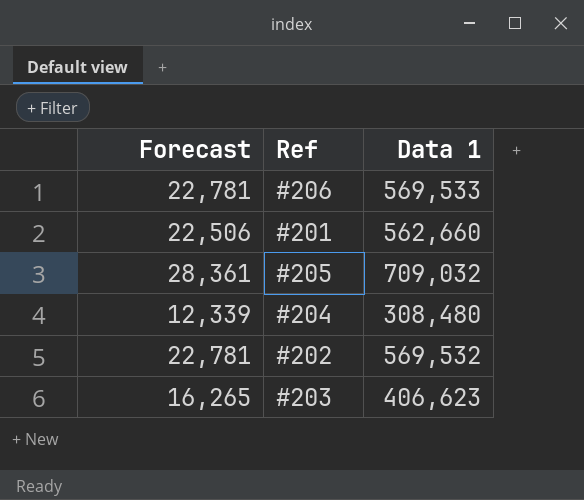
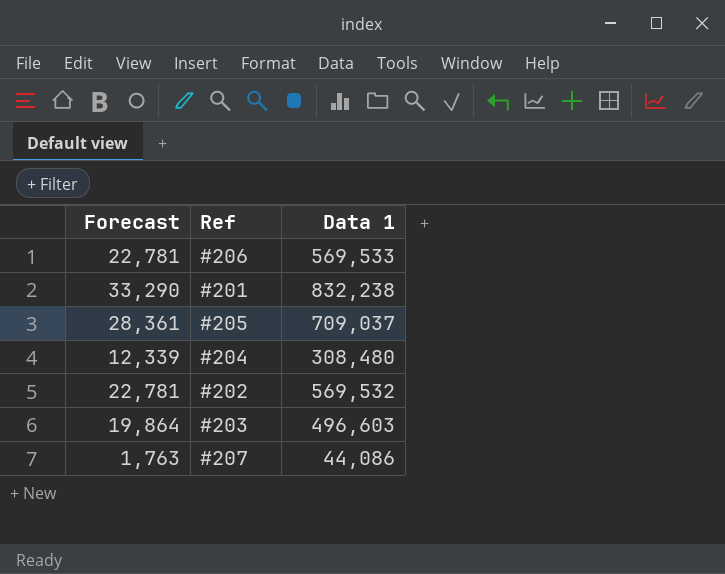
#201 | Forecast: 22,506 -> 33,290
#201 | Data 1: 562,660 -> 832,238
#205 | Data 1: 709,032 -> 709,037
#203 | Forecast: 16,265 -> 19,864
#203 | Data 1: 406,623 -> 496,603
row #207: none -> 1,763 | 44,086

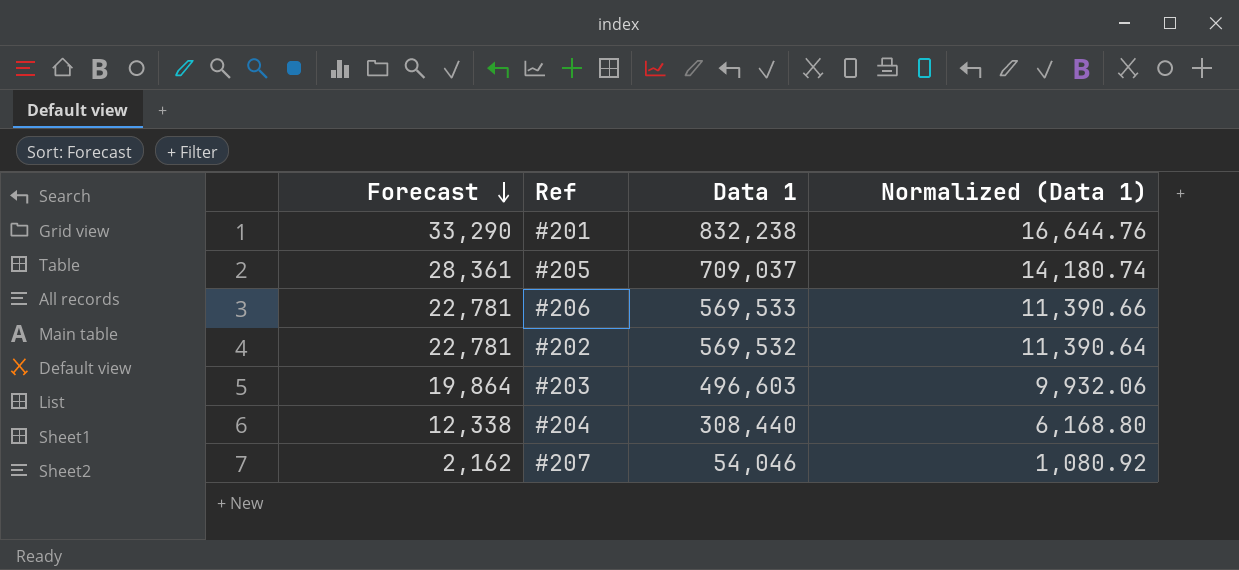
row order: none -> Forecast descending
column Normalized (Data 1) | formula: none -> [Data 1] * 0.02
#204 | Forecast: 12,339 -> 12,338
#204 | Data 1: 308,480 -> 308,440
#207 | Forecast: 1,763 -> 2,162
#207 | Data 1: 44,086 -> 54,046

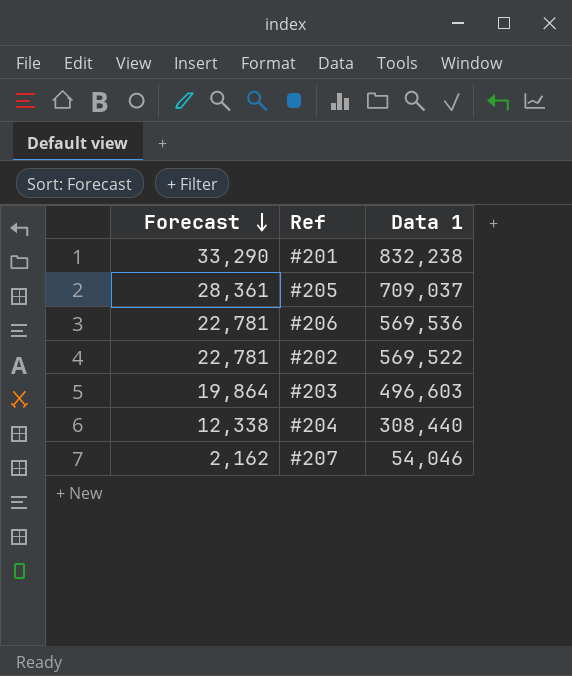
column Normalized (Data 1) | formula: [Data 1] * 0.02 -> none
#206 | Data 1: 569,533 -> 569,536
#202 | Data 1: 569,532 -> 569,522

